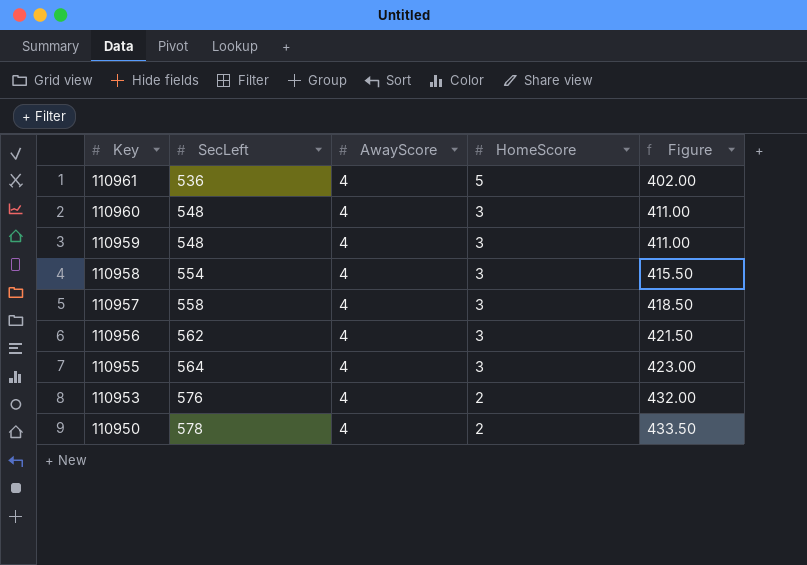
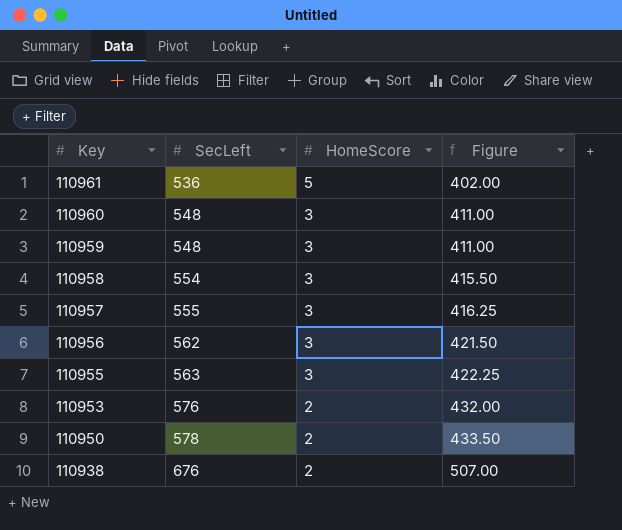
column AwayScore | position: 3 -> none
110957 | SecLeft: 558 -> 555
110957 | Figure: 418.50 -> 416.25
110955 | SecLeft: 564 -> 563
110955 | Figure: 423.00 -> 422.25
row 110938: none -> 676 | 2 | 507.00

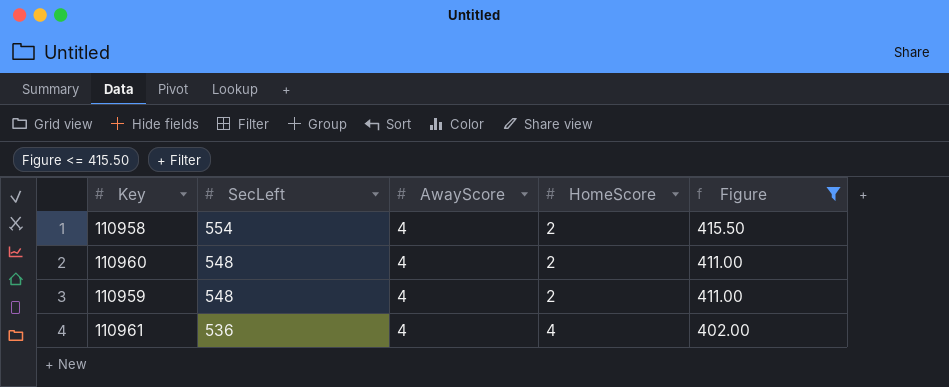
filter: none -> Figure <= 415.50
row order: Key descending -> SecLeft descending
column AwayScore | position: none -> 3
110958 | HomeScore: 3 -> 2
110960 | HomeScore: 3 -> 2
110959 | HomeScore: 3 -> 2
110961 | HomeScore: 5 -> 4

